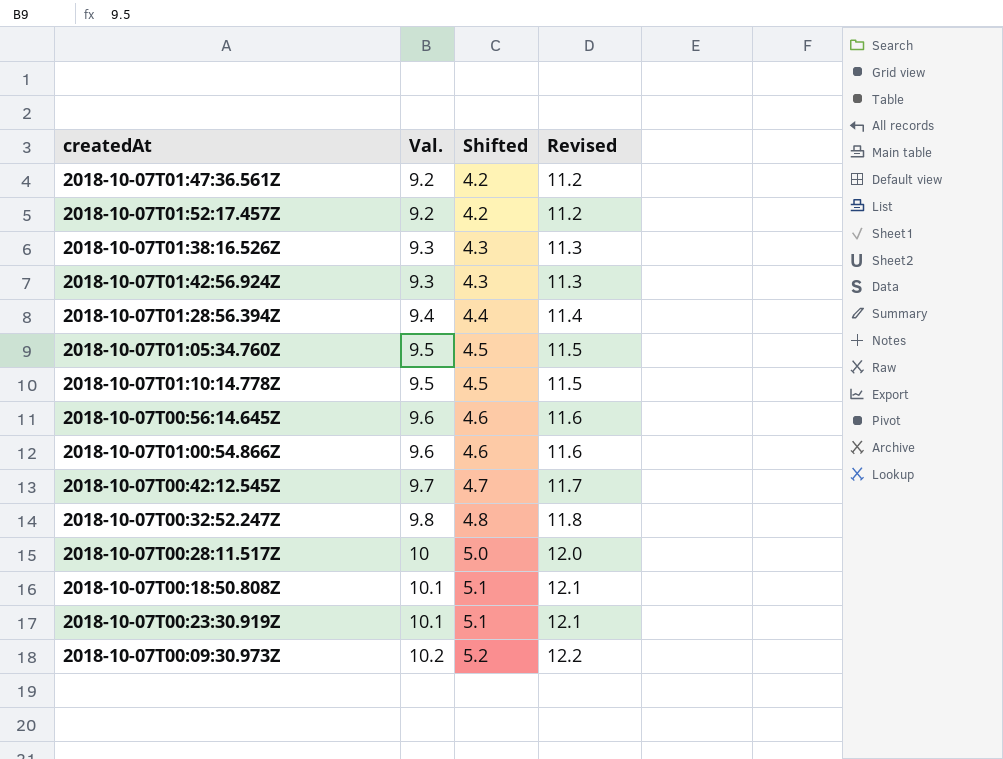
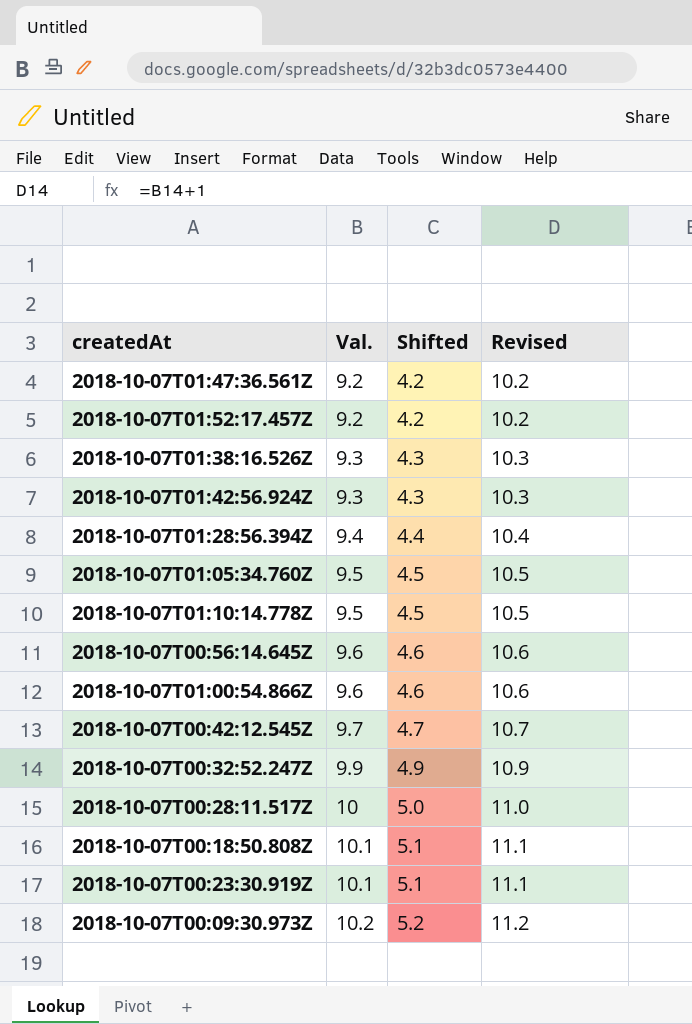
column Revised | formula: [Val.] + 2 -> [Val.] + 1
2018-10-07T00:32:52.247Z | Val.: 9.8 -> 9.9
2018-10-07T00:32:52.247Z | Shifted: 4.8 -> 4.9

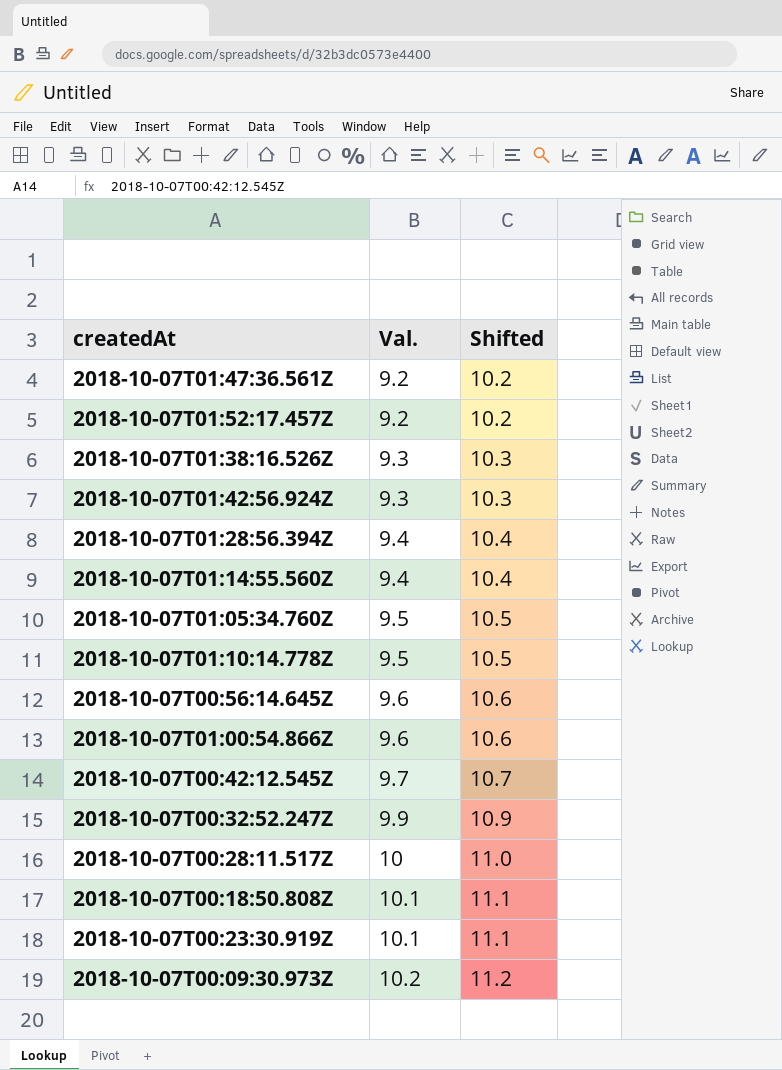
column Revised | formula: [Val.] + 1 -> none
column Shifted | formula: [Val.] - 5 -> [Val.] + 1
row 2018-10-07T01:14:55.560Z: none -> 9.4 | 10.4

